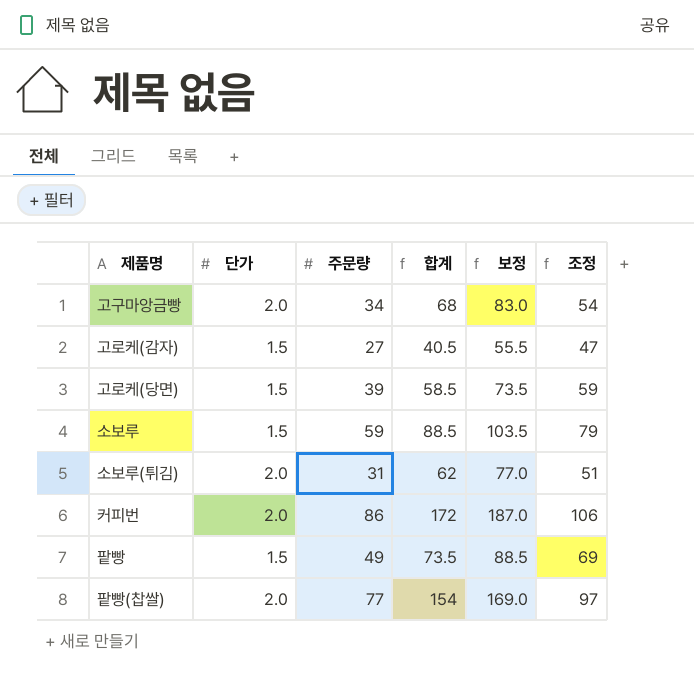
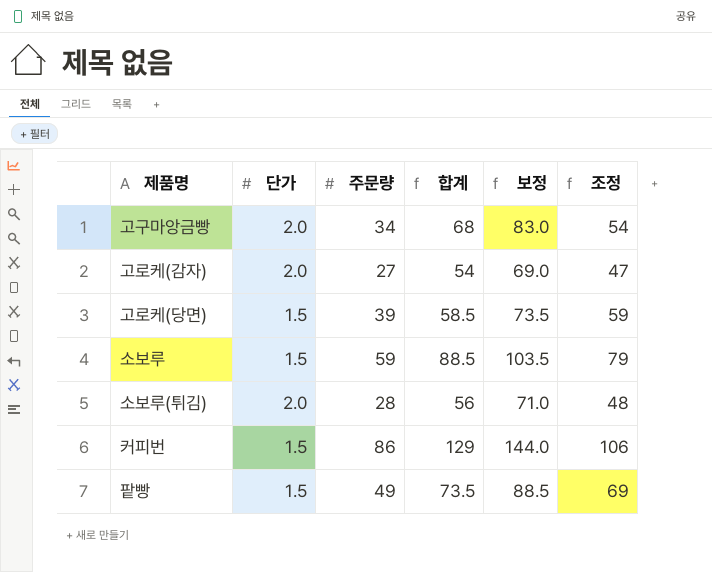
row 팥빵(찹쌀): 2.0 | 77 | 154 | 169.0 | 97 -> none
고로케(감자) | 단가: 1.5 -> 2.0
고로케(감자) | 합계: 40.5 -> 54
고로케(감자) | 보정: 55.5 -> 69.0
소보루(튀김) | 주문량: 31 -> 28
소보루(튀김) | 합계: 62 -> 56
소보루(튀김) | 보정: 77.0 -> 71.0
소보루(튀김) | 조정: 51 -> 48
커피번 | 단가: 2.0 -> 1.5
커피번 | 합계: 172 -> 129
커피번 | 보정: 187.0 -> 144.0

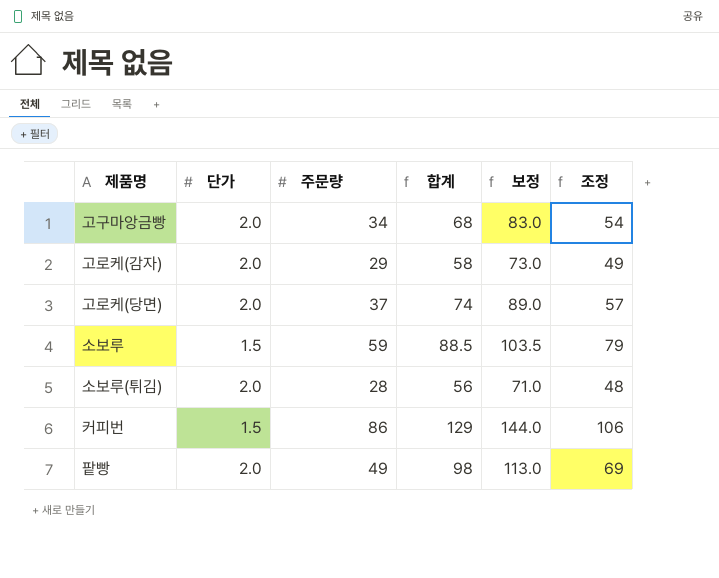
고로케(감자) | 주문량: 27 -> 29
고로케(감자) | 합계: 54 -> 58
고로케(감자) | 보정: 69.0 -> 73.0
고로케(감자) | 조정: 47 -> 49
고로케(당면) | 단가: 1.5 -> 2.0
고로케(당면) | 주문량: 39 -> 37
고로케(당면) | 합계: 58.5 -> 74
고로케(당면) | 보정: 73.5 -> 89.0
고로케(당면) | 조정: 59 -> 57
팥빵 | 단가: 1.5 -> 2.0
팥빵 | 합계: 73.5 -> 98
팥빵 | 보정: 88.5 -> 113.0

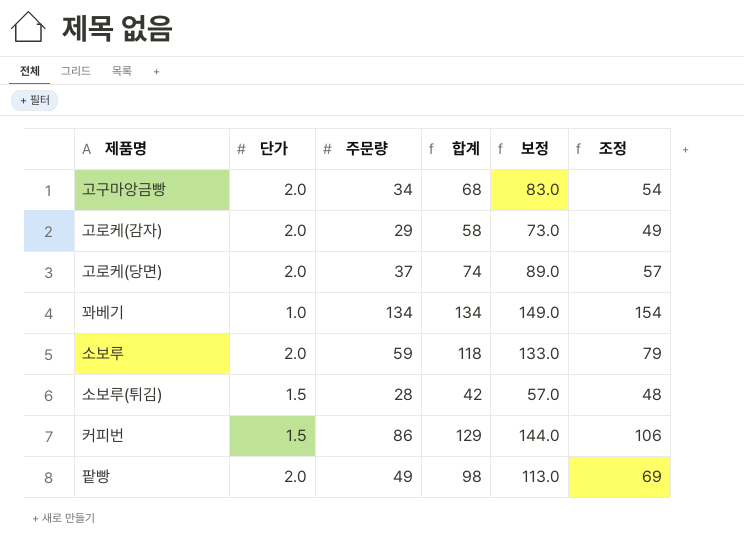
row 꽈베기: none -> 1.0 | 134 | 134 | 149.0 | 154
소보루 | 단가: 1.5 -> 2.0
소보루 | 합계: 88.5 -> 118
소보루 | 보정: 103.5 -> 133.0
소보루(튀김) | 단가: 2.0 -> 1.5
소보루(튀김) | 합계: 56 -> 42
소보루(튀김) | 보정: 71.0 -> 57.0

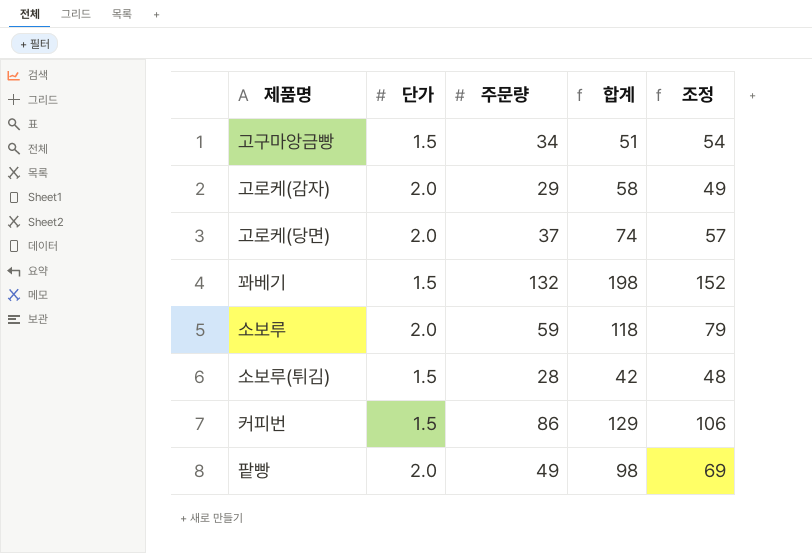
column 보정 | formula: [합계] + 15 -> none
고구마앙금빵 | 단가: 2.0 -> 1.5
고구마앙금빵 | 합계: 68 -> 51
꽈베기 | 단가: 1.0 -> 1.5
꽈베기 | 주문량: 134 -> 132
꽈베기 | 합계: 134 -> 198
꽈베기 | 조정: 154 -> 152

